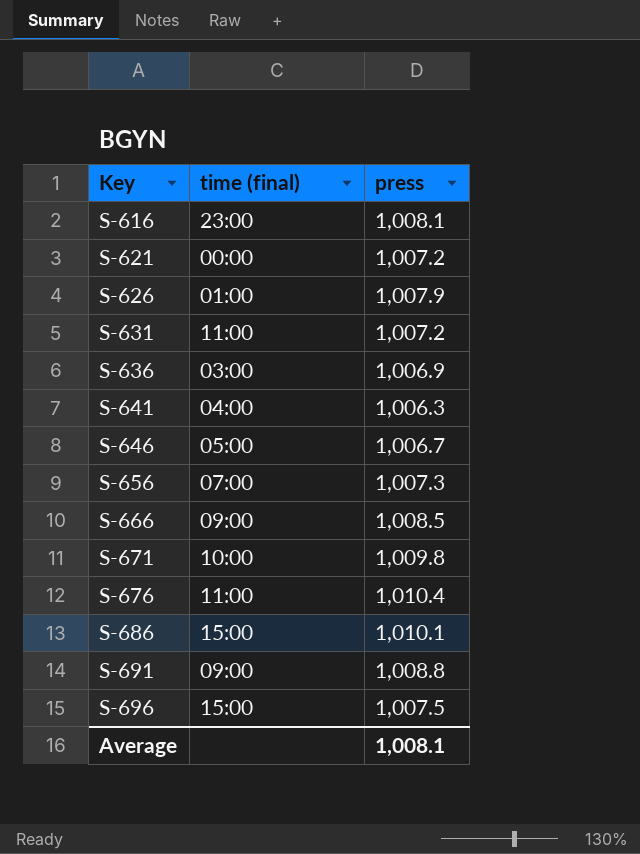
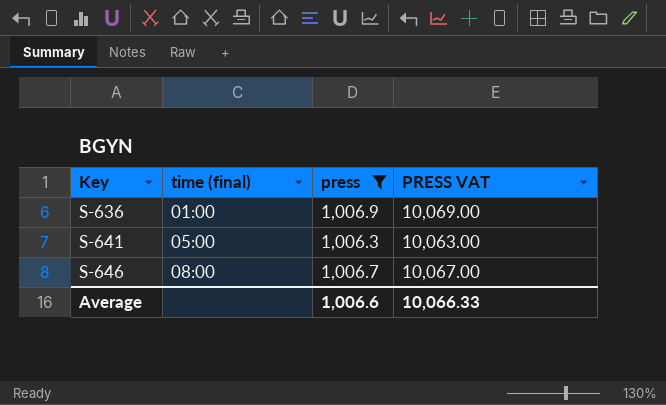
filter: none -> press <= 1,006.9
column PRESS VAT | formula: none -> [press] * 10
S-636 | time (final): 03:00 -> 01:00
S-641 | time (final): 04:00 -> 05:00
S-646 | time (final): 05:00 -> 08:00
Average | press: 1,008.1 -> 1,006.6

